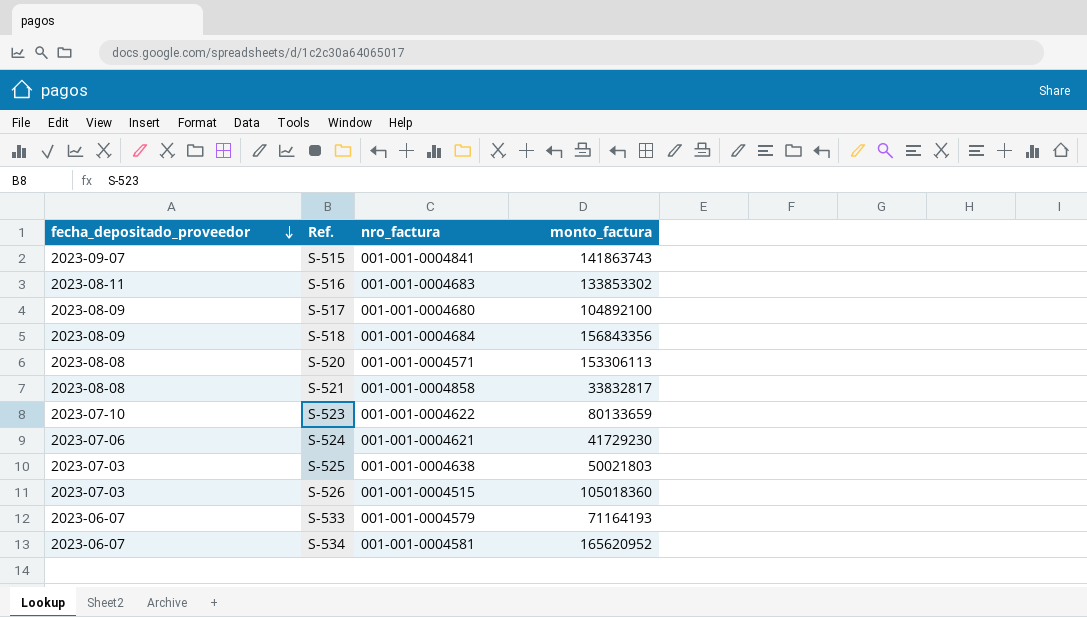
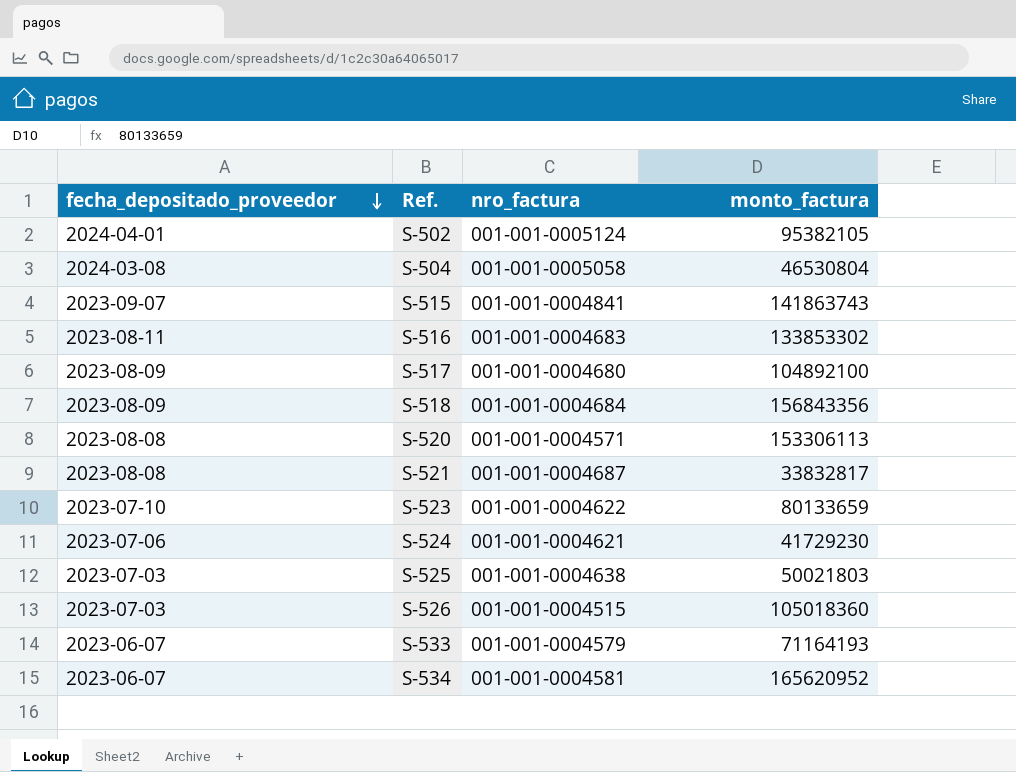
row S-502: none -> 2024-04-01 | 001-001-0005124 | 95382105
row S-504: none -> 2024-03-08 | 001-001-0005058 | 46530804
S-521 | nro_factura: 001-001-0004858 -> 001-001-0004687

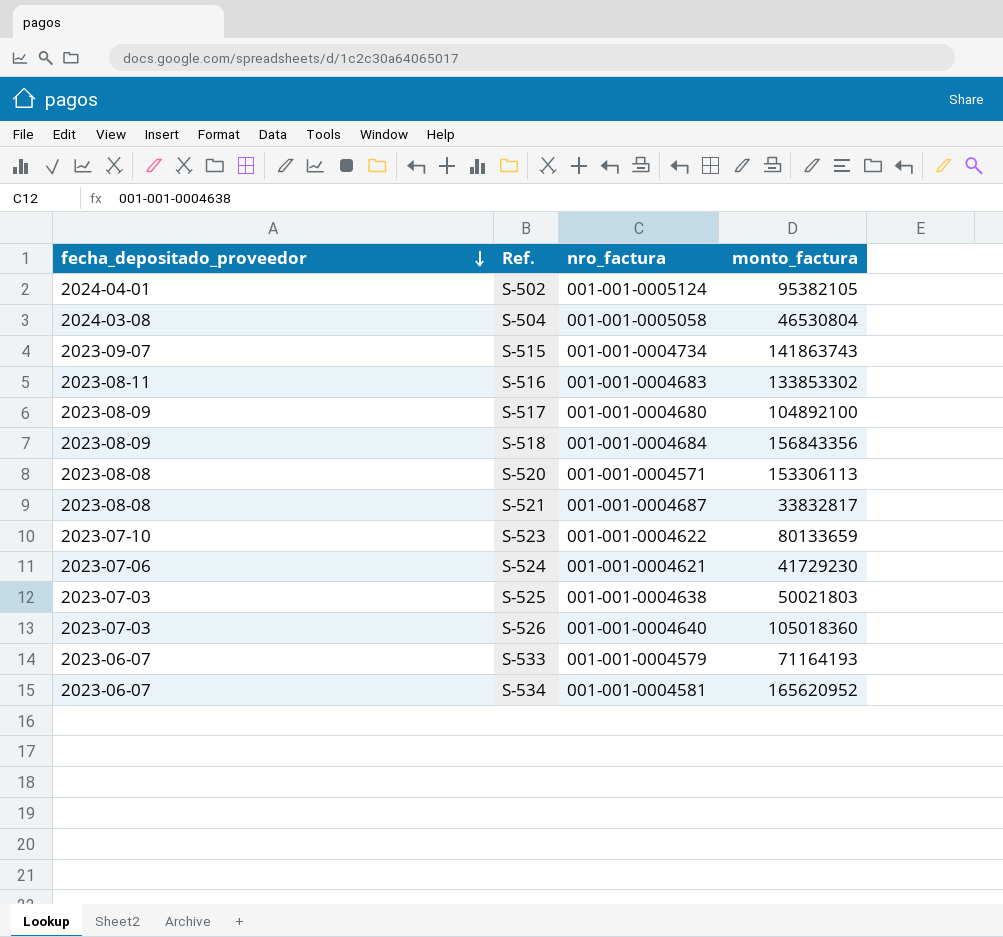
S-515 | nro_factura: 001-001-0004841 -> 001-001-0004734
S-526 | nro_factura: 001-001-0004515 -> 001-001-0004640

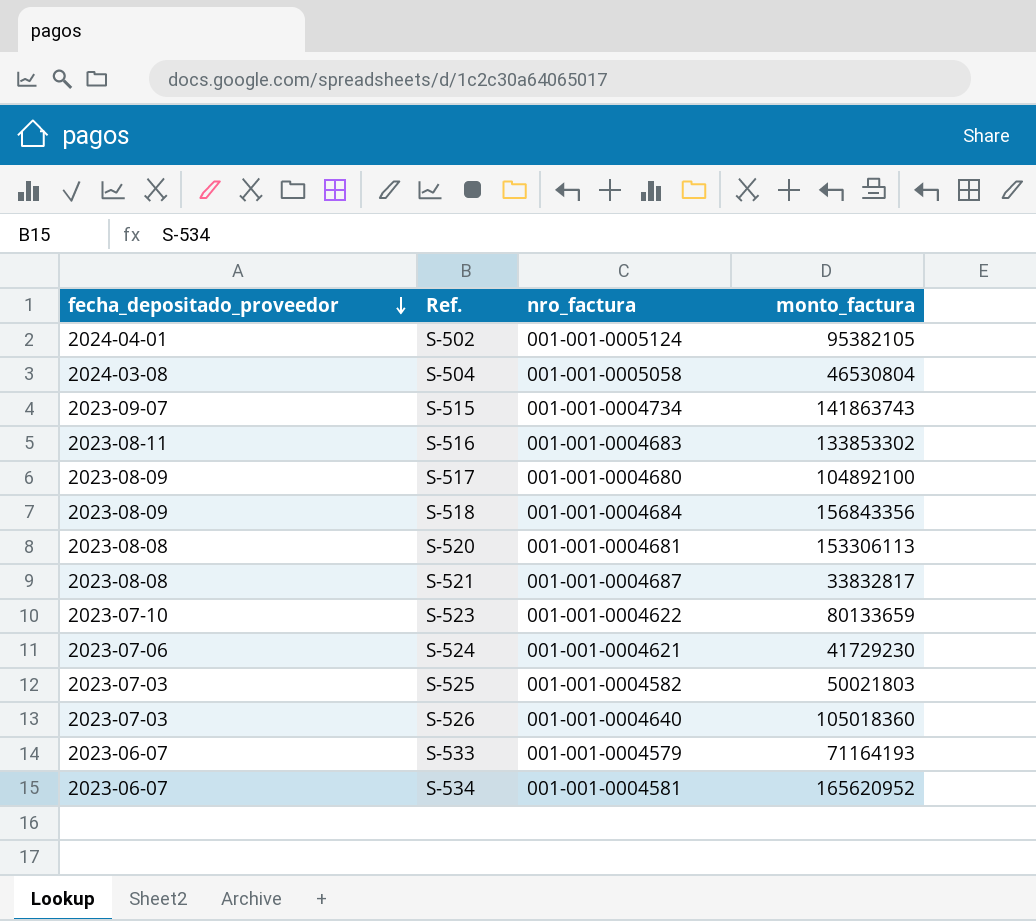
S-520 | nro_factura: 001-001-0004571 -> 001-001-0004681
S-525 | nro_factura: 001-001-0004638 -> 001-001-0004582

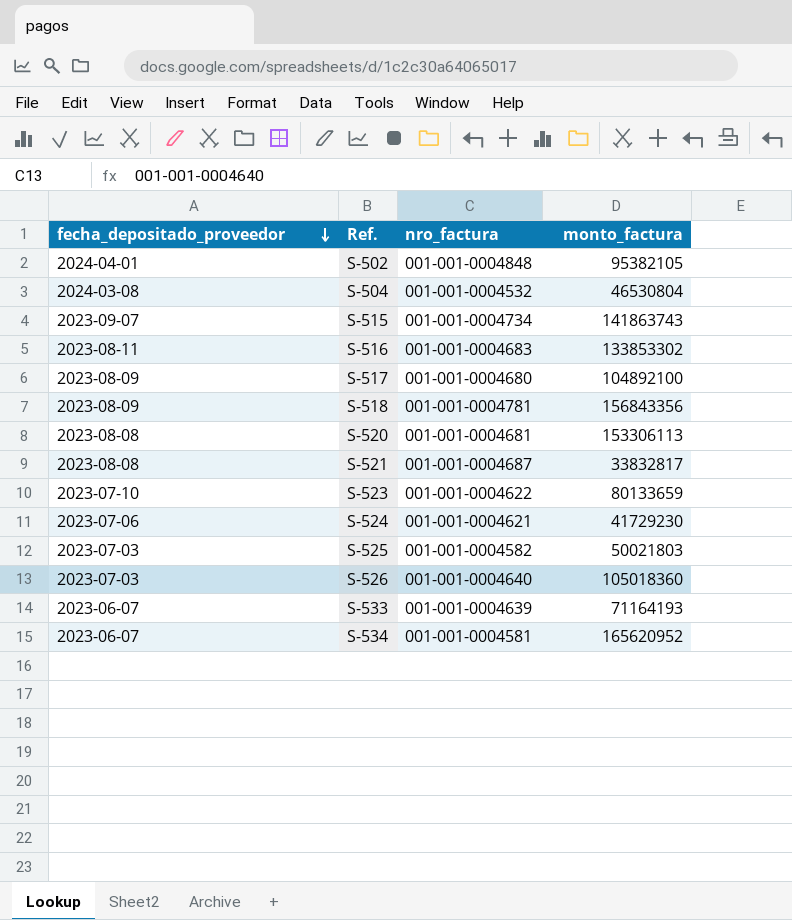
S-502 | nro_factura: 001-001-0005124 -> 001-001-0004848
S-504 | nro_factura: 001-001-0005058 -> 001-001-0004532
S-518 | nro_factura: 001-001-0004684 -> 001-001-0004781
S-533 | nro_factura: 001-001-0004579 -> 001-001-0004639

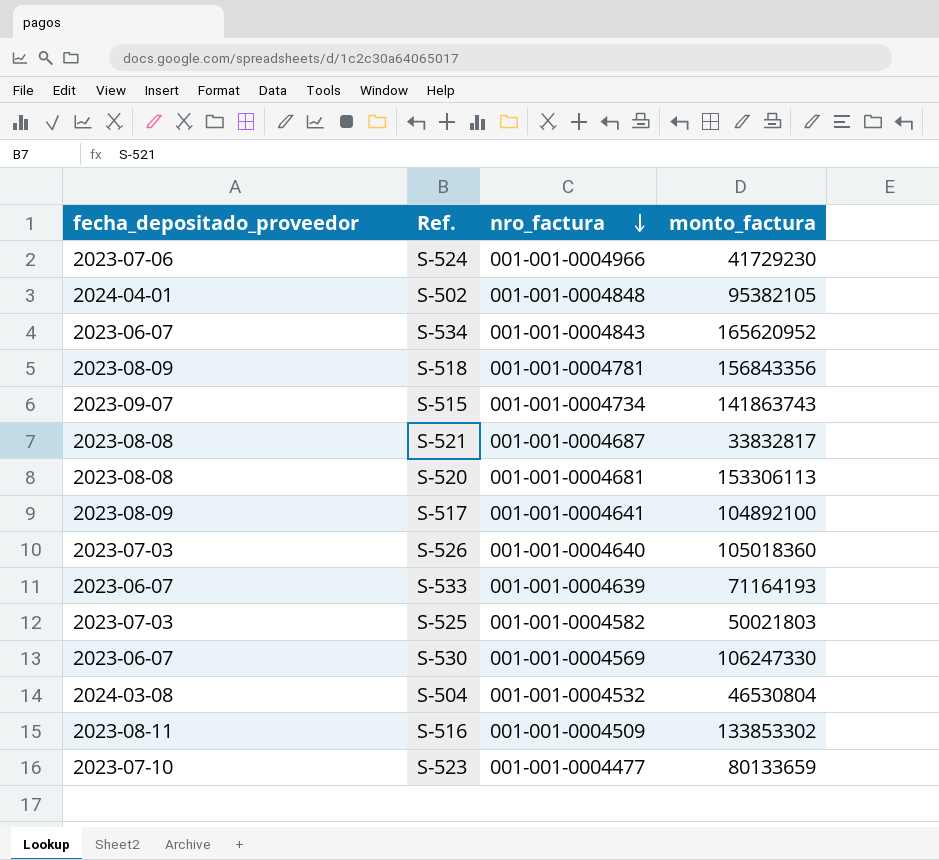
row order: fecha_depositado_proveedor descending -> nro_factura descending
S-524 | nro_factura: 001-001-0004621 -> 001-001-0004966
S-534 | nro_factura: 001-001-0004581 -> 001-001-0004843
S-517 | nro_factura: 001-001-0004680 -> 001-001-0004641
row S-530: none -> 2023-06-07 | 001-001-0004569 | 106247330
S-516 | nro_factura: 001-001-0004683 -> 001-001-0004509
S-523 | nro_factura: 001-001-0004622 -> 001-001-0004477

